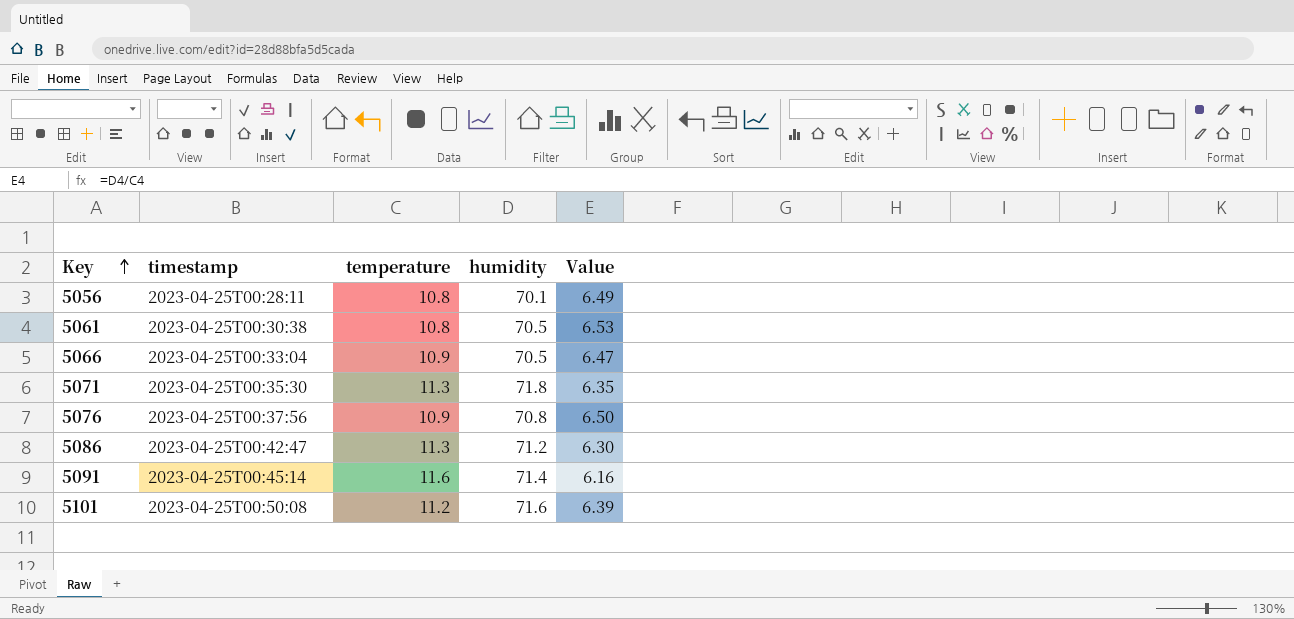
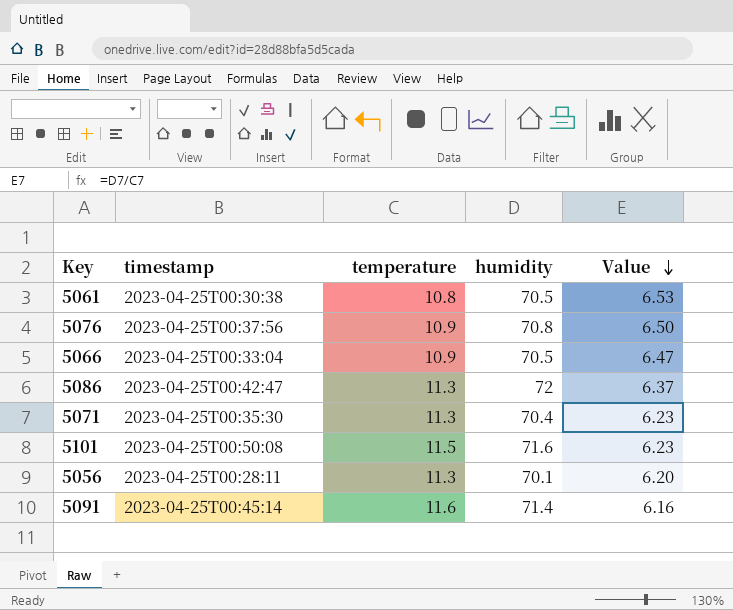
row order: Key ascending -> Value descending
5086 | humidity: 71.2 -> 72
5086 | Value: 6.30 -> 6.37
5071 | humidity: 71.8 -> 70.4
5071 | Value: 6.35 -> 6.23
5101 | temperature: 11.2 -> 11.5
5101 | Value: 6.39 -> 6.23
5056 | temperature: 10.8 -> 11.3
5056 | Value: 6.49 -> 6.20

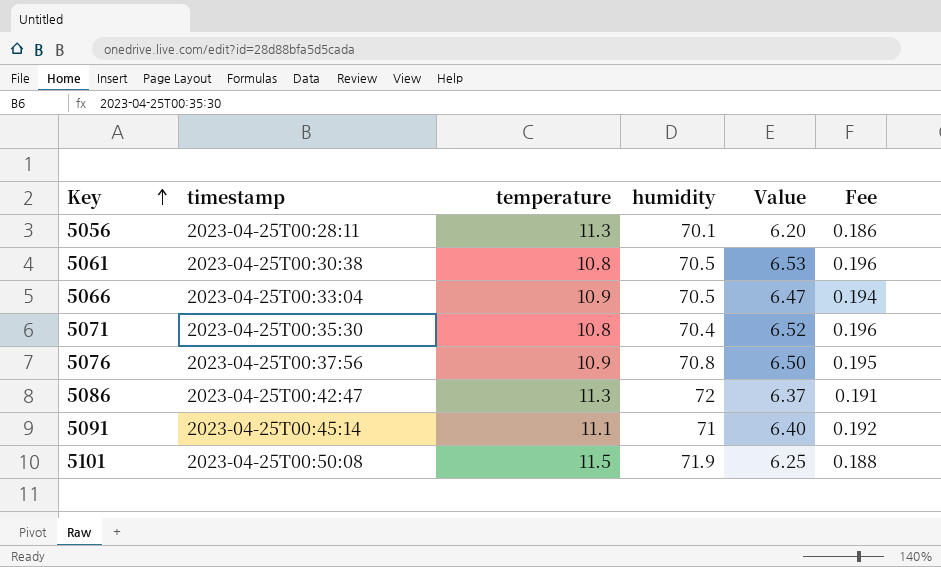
row order: Value descending -> Key ascending
column Fee | formula: none -> [Value] * 0.03
5071 | temperature: 11.3 -> 10.8
5071 | Value: 6.23 -> 6.52
5091 | temperature: 11.6 -> 11.1
5091 | humidity: 71.4 -> 71
5091 | Value: 6.16 -> 6.40
5101 | humidity: 71.6 -> 71.9
5101 | Value: 6.23 -> 6.25

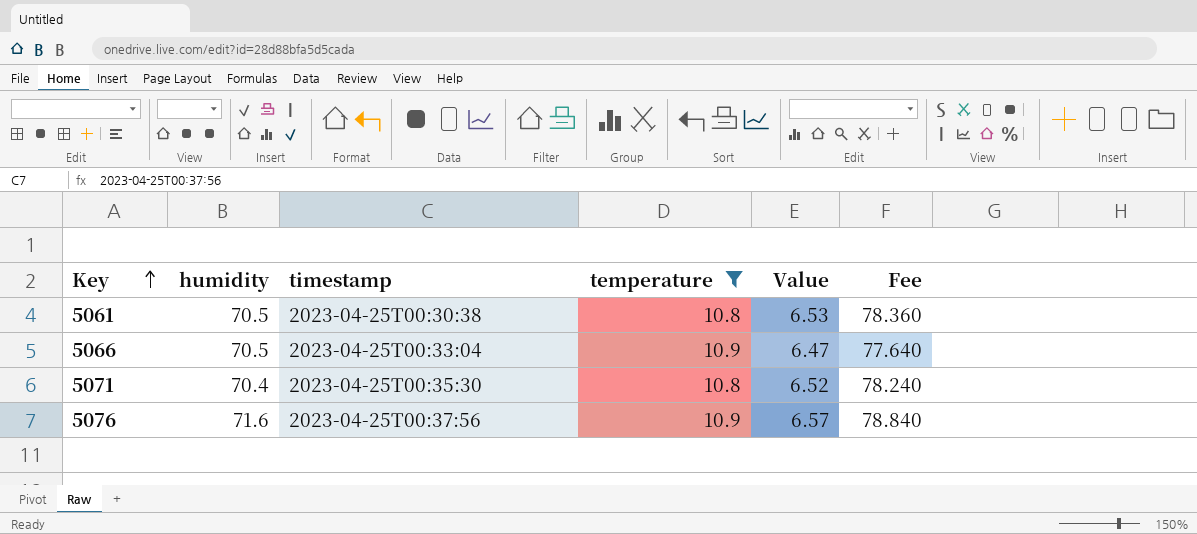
filter: none -> temperature <= 10.9
column humidity | position: 4 -> 2
column Fee | formula: [Value] * 0.03 -> [Value] * 12
5076 | humidity: 70.8 -> 71.6
5076 | Value: 6.50 -> 6.57

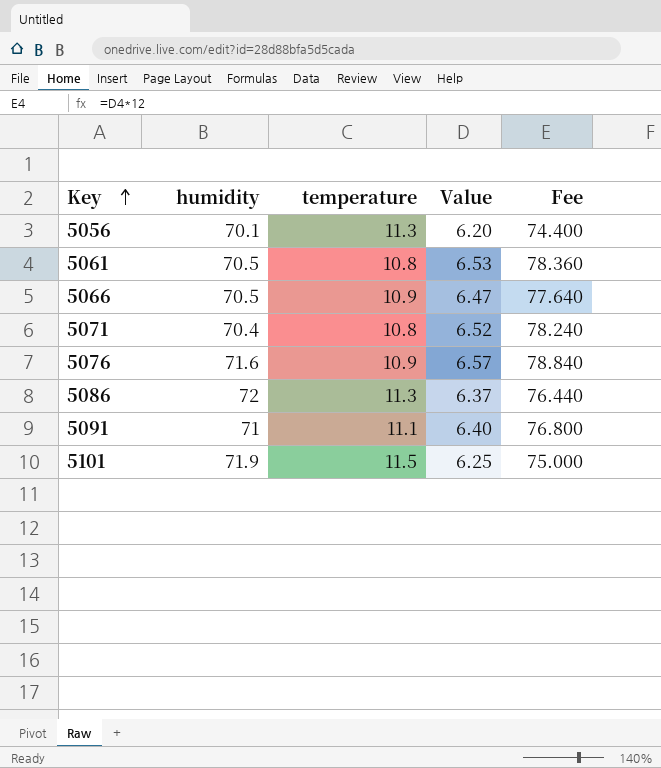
filter: temperature <= 10.9 -> none
column timestamp | position: 3 -> none

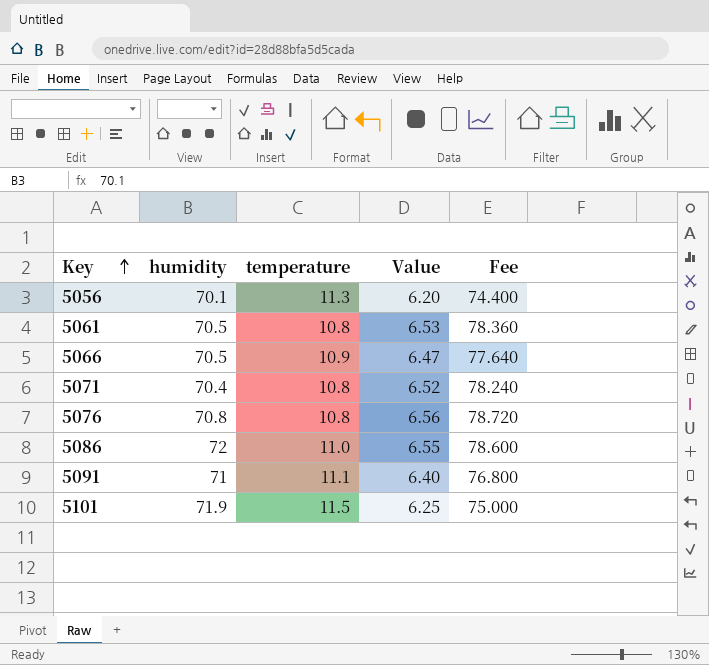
5076 | humidity: 71.6 -> 70.8
5076 | temperature: 10.9 -> 10.8
5076 | Value: 6.57 -> 6.56
5076 | Fee: 78.840 -> 78.720
5086 | temperature: 11.3 -> 11.0
5086 | Value: 6.37 -> 6.55
5086 | Fee: 76.440 -> 78.600

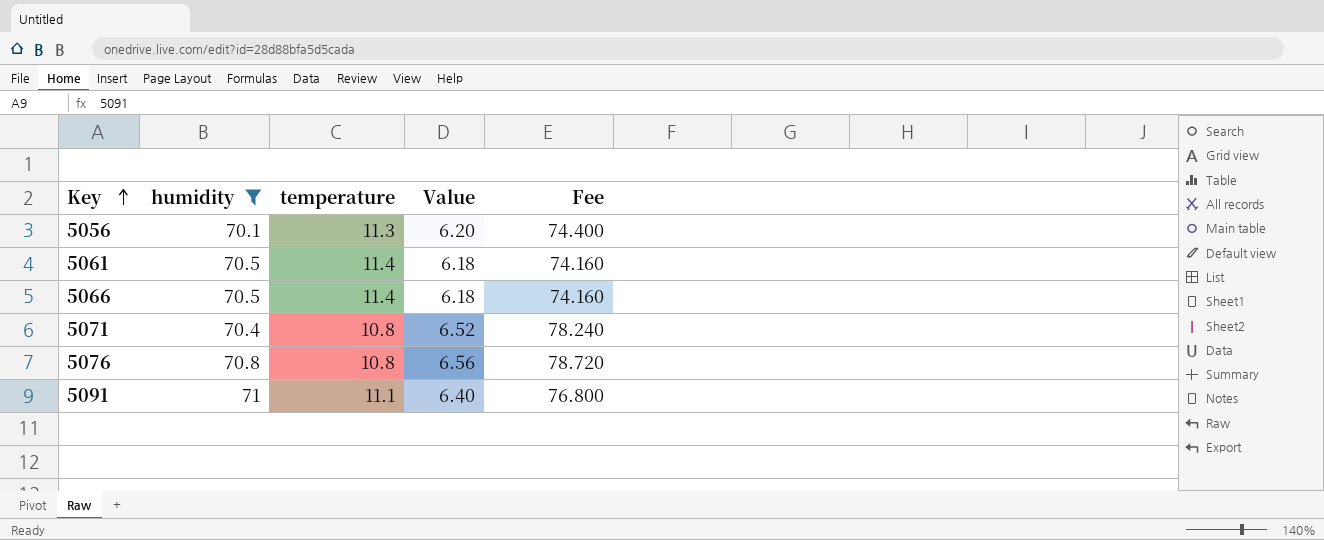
filter: none -> humidity <= 71
5061 | temperature: 10.8 -> 11.4
5061 | Value: 6.53 -> 6.18
5061 | Fee: 78.360 -> 74.160
5066 | temperature: 10.9 -> 11.4
5066 | Value: 6.47 -> 6.18
5066 | Fee: 77.640 -> 74.160

